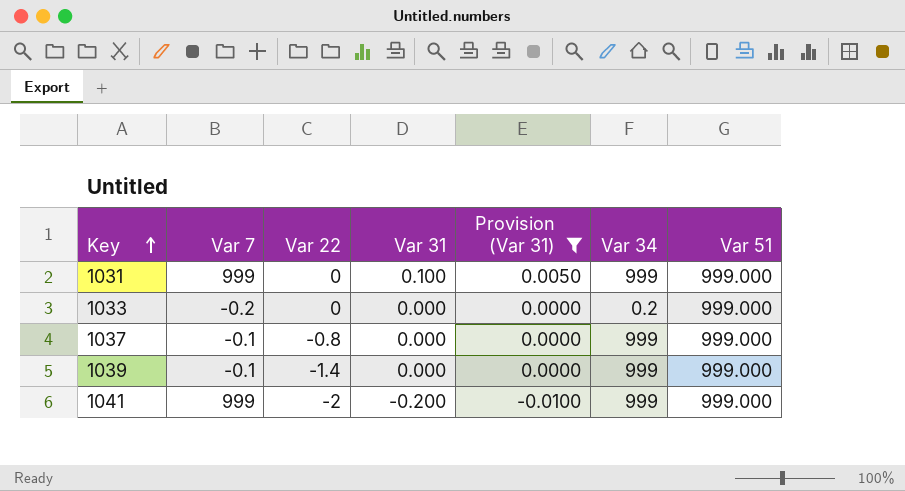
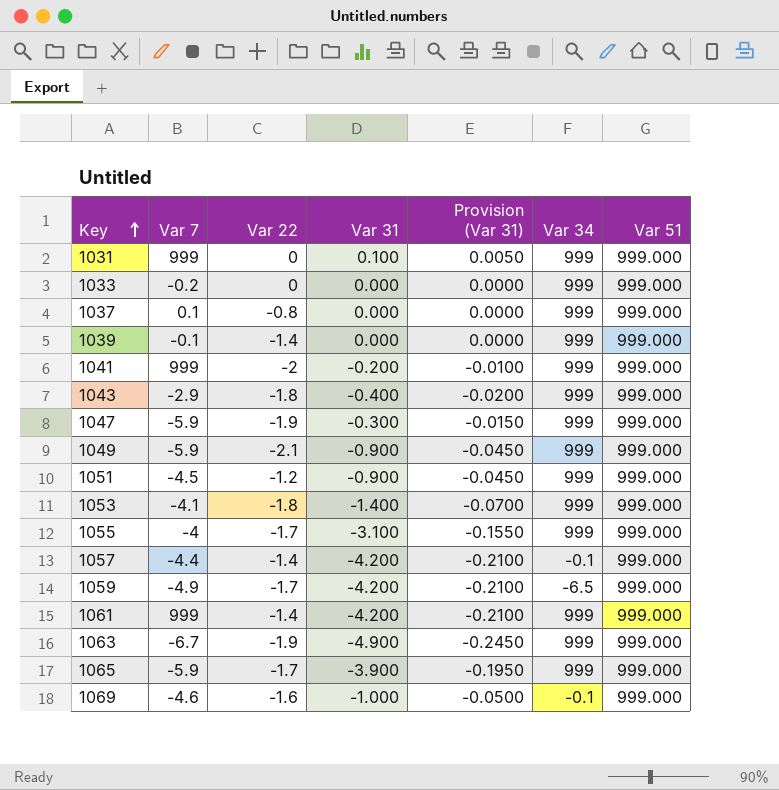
filter: Provision (Var 31) >= -0.0100 -> none
1033 | Var 34: 0.2 -> 999
1037 | Var 7: -0.1 -> 0.1

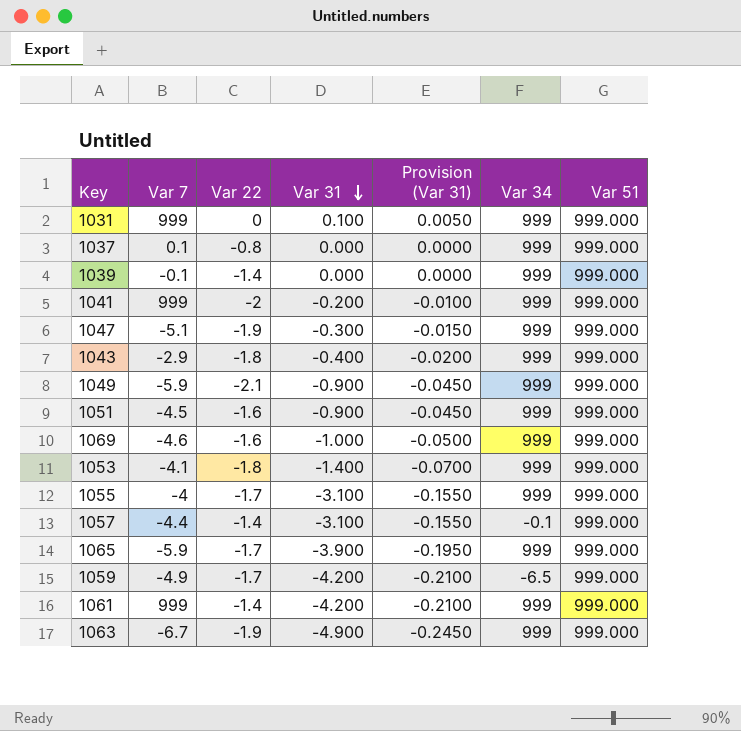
row order: Key ascending -> Var 31 descending
row 1033: -0.2 | 0 | 0.000 | 0.0000 | 999 | 999.000 -> none
1047 | Var 7: -5.9 -> -5.1
1051 | Var 22: -1.2 -> -1.6
1069 | Var 34: -0.1 -> 999
1057 | Var 31: -4.200 -> -3.100
1057 | Provision (Var 31): -0.2100 -> -0.1550

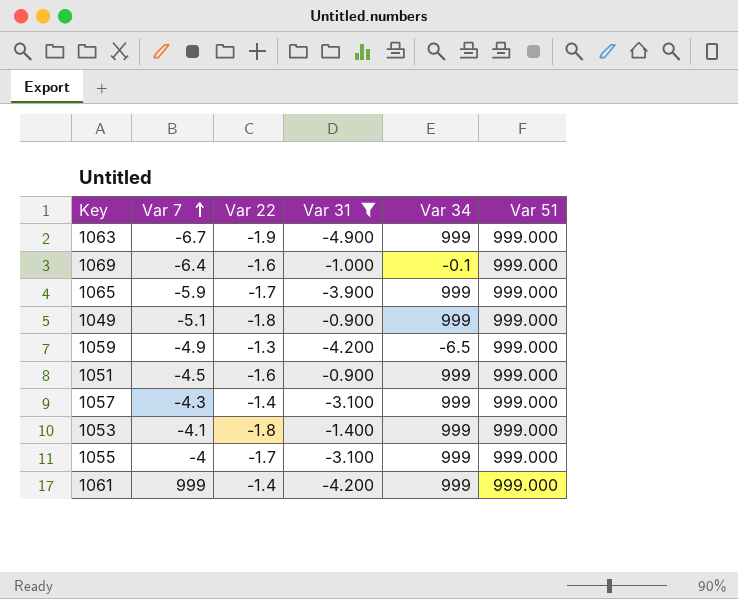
filter: none -> Var 31 <= -0.900
row order: Var 31 descending -> Var 7 ascending
column Provision (Var 31) | formula: [Var 31] * 0.05 -> none
1069 | Var 7: -4.6 -> -6.4
1069 | Var 34: 999 -> -0.1
1049 | Var 7: -5.9 -> -5.1
1049 | Var 22: -2.1 -> -1.8
1059 | Var 22: -1.7 -> -1.3
1057 | Var 7: -4.4 -> -4.3
1057 | Var 34: -0.1 -> 999

